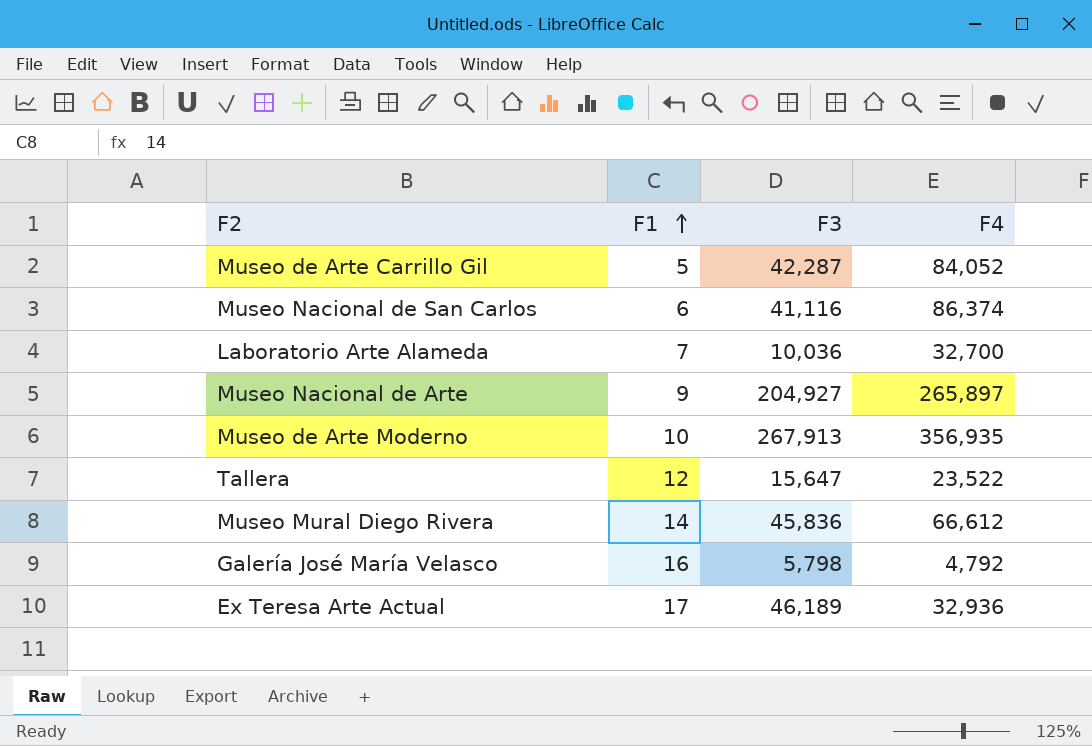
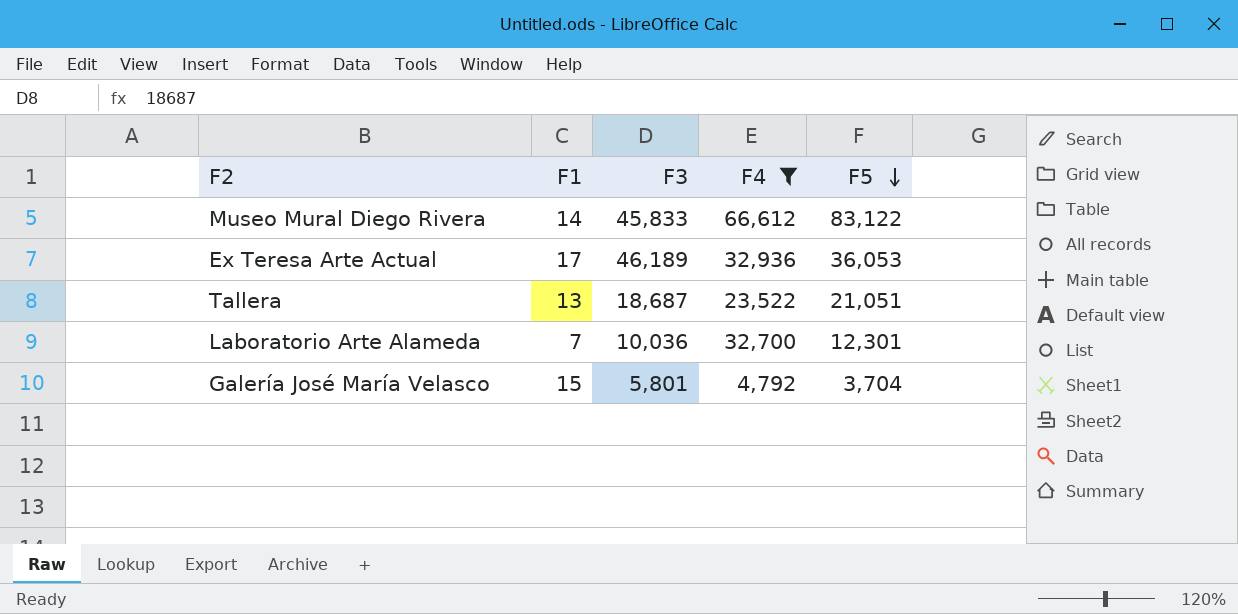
filter: none -> F4 <= 66,612
row order: F1 ascending -> F5 descending
column F5 | position: none -> 5
Museo Mural Diego Rivera | F3: 45,836 -> 45,833
Tallera | F1: 12 -> 13
Tallera | F3: 15,647 -> 18,687
Galería José María Velasco | F1: 16 -> 15
Galería José María Velasco | F3: 5,798 -> 5,801

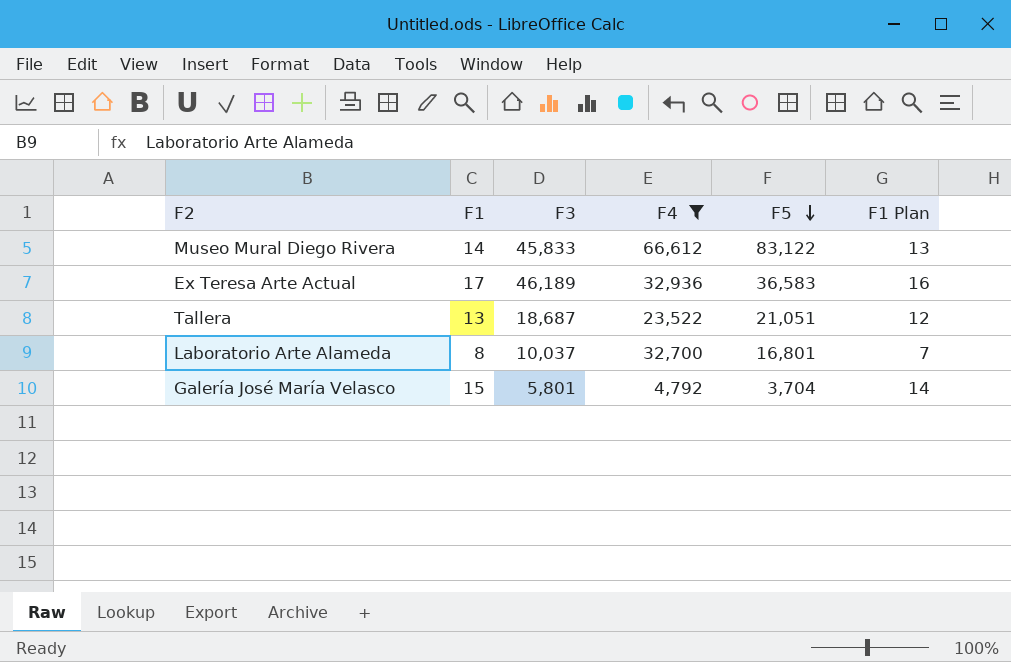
column F1 Plan | formula: none -> [F1] - 1
Ex Teresa Arte Actual | F5: 36,053 -> 36,583
Laboratorio Arte Alameda | F1: 7 -> 8
Laboratorio Arte Alameda | F3: 10,036 -> 10,037
Laboratorio Arte Alameda | F5: 12,301 -> 16,801

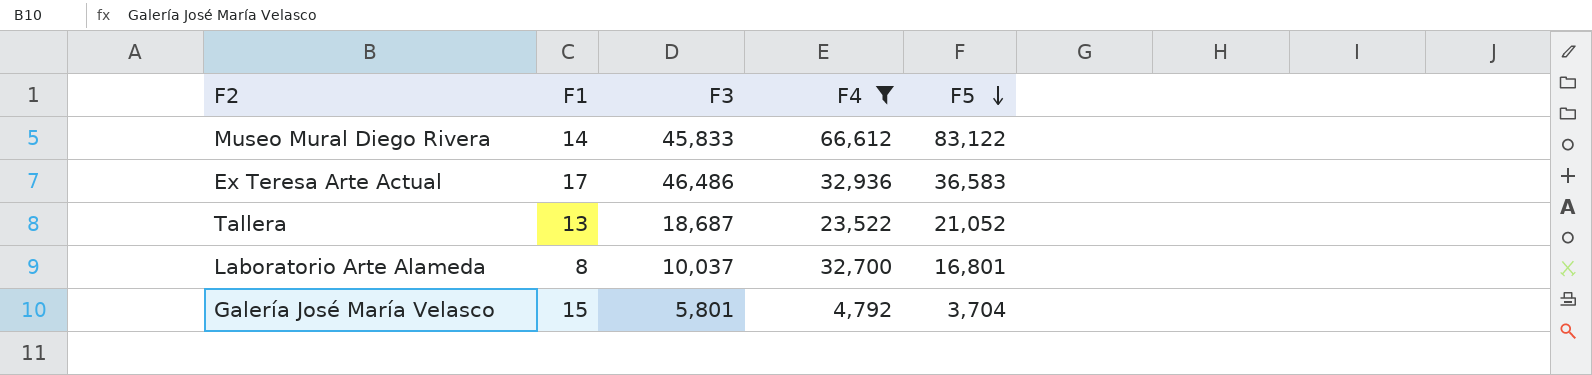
column F1 Plan | formula: [F1] - 1 -> none
Ex Teresa Arte Actual | F3: 46,189 -> 46,486
Tallera | F5: 21,051 -> 21,052

